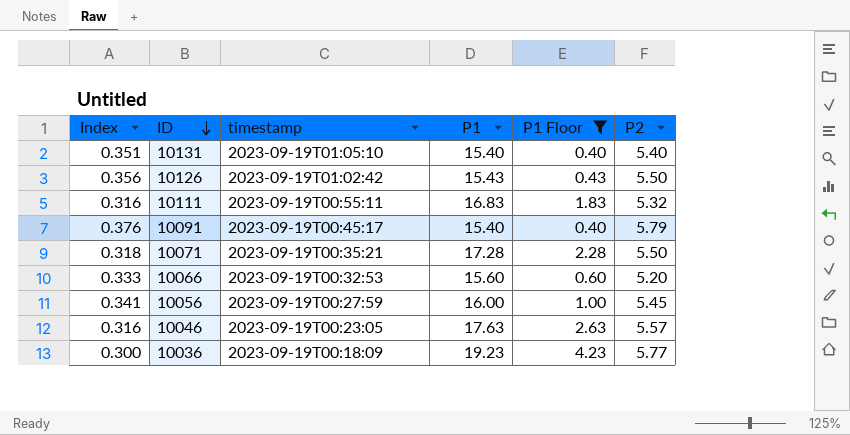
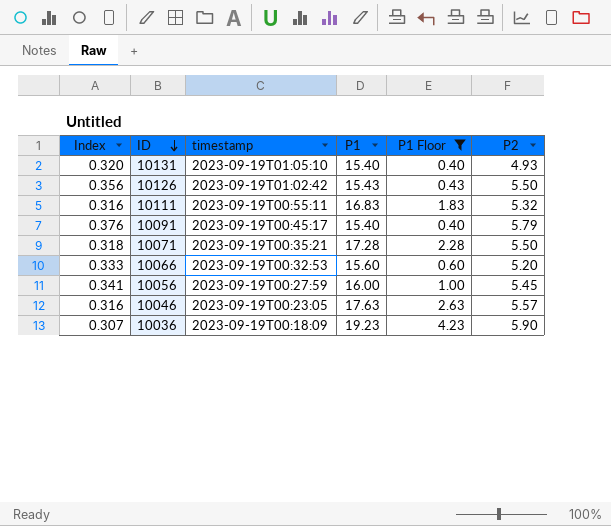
10131 | Index: 0.351 -> 0.320
10131 | P2: 5.40 -> 4.93
10036 | Index: 0.300 -> 0.307
10036 | P2: 5.77 -> 5.90

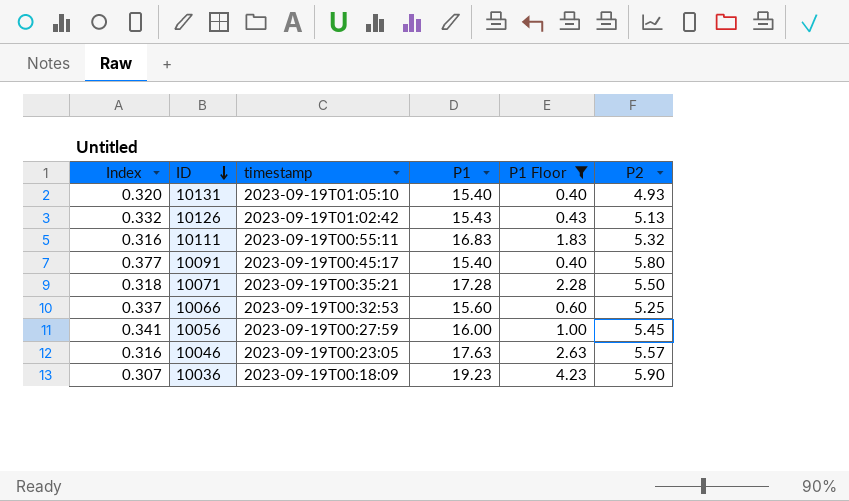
10126 | Index: 0.356 -> 0.332
10126 | P2: 5.50 -> 5.13
10091 | Index: 0.376 -> 0.377
10091 | P2: 5.79 -> 5.80
10066 | Index: 0.333 -> 0.337
10066 | P2: 5.20 -> 5.25

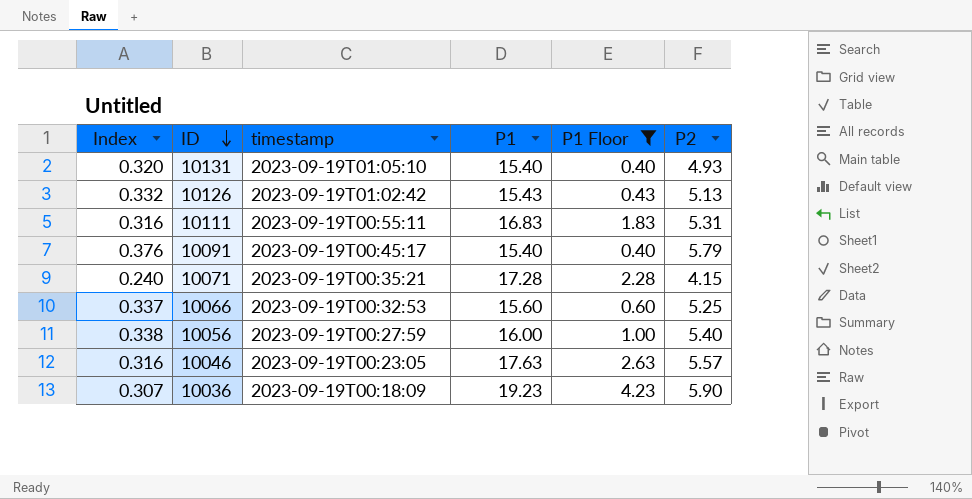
10111 | P2: 5.32 -> 5.31
10091 | Index: 0.377 -> 0.376
10091 | P2: 5.80 -> 5.79
10071 | Index: 0.318 -> 0.240
10071 | P2: 5.50 -> 4.15
10056 | Index: 0.341 -> 0.338
10056 | P2: 5.45 -> 5.40

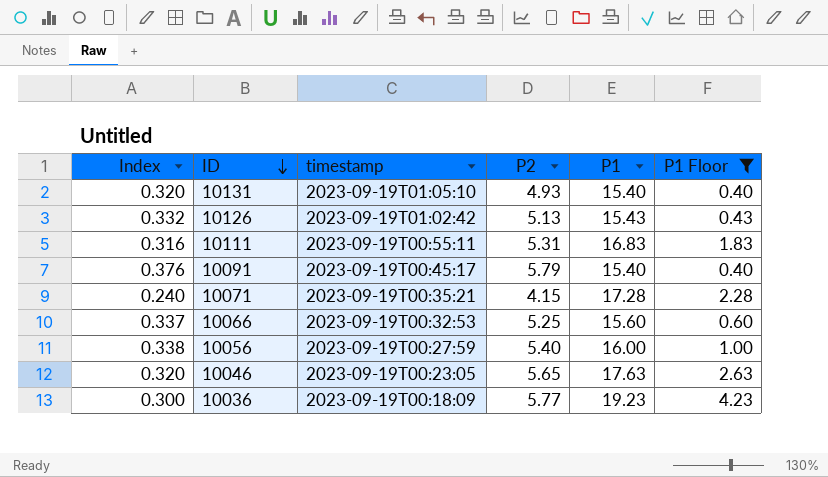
column P2 | position: 6 -> 4
10046 | Index: 0.316 -> 0.320
10046 | P2: 5.57 -> 5.65
10036 | Index: 0.307 -> 0.300
10036 | P2: 5.90 -> 5.77

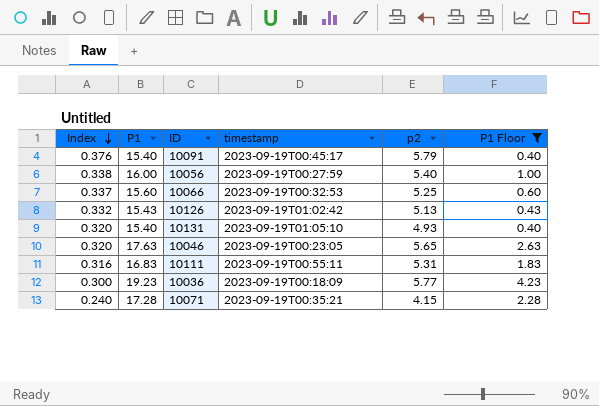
row order: ID descending -> Index descending
column P1 | position: 5 -> 2
column name: P2 -> p2

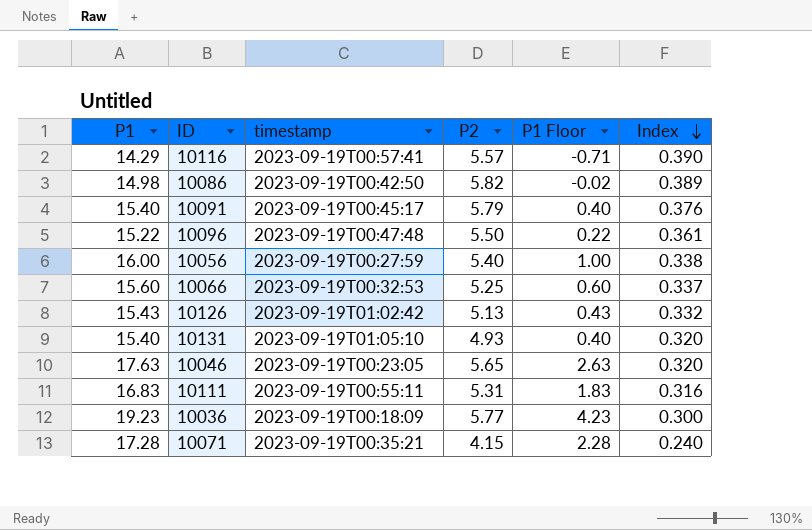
filter: P1 Floor >= 0.40 -> none
column name: p2 -> P2
column Index | position: 1 -> 6

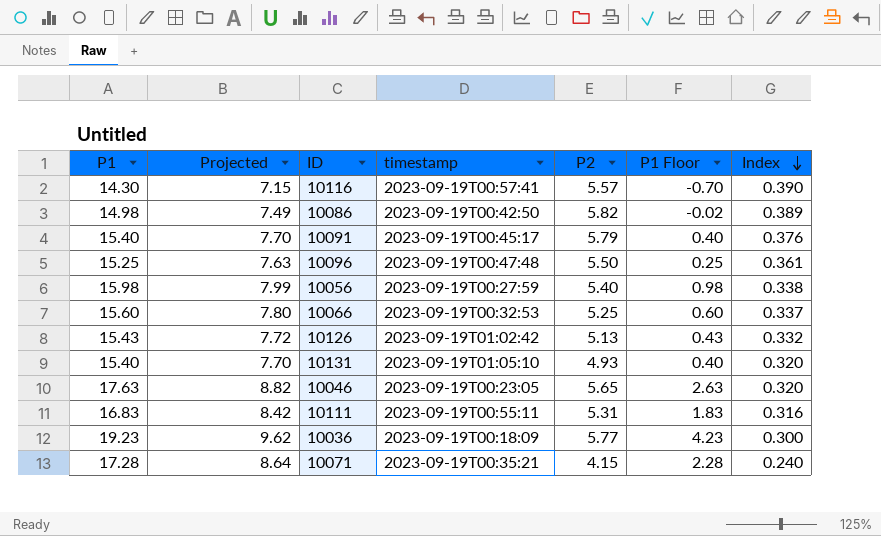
column Projected | formula: none -> [P1] * 0.5
10116 | P1: 14.29 -> 14.30
10116 | P1 Floor: -0.71 -> -0.70
10096 | P1: 15.22 -> 15.25
10096 | P1 Floor: 0.22 -> 0.25
10056 | P1: 16.00 -> 15.98
10056 | P1 Floor: 1.00 -> 0.98

